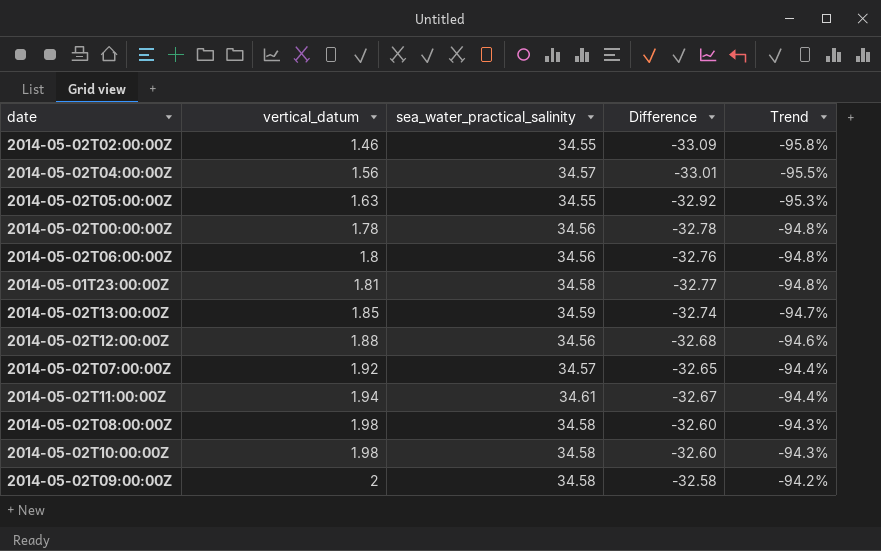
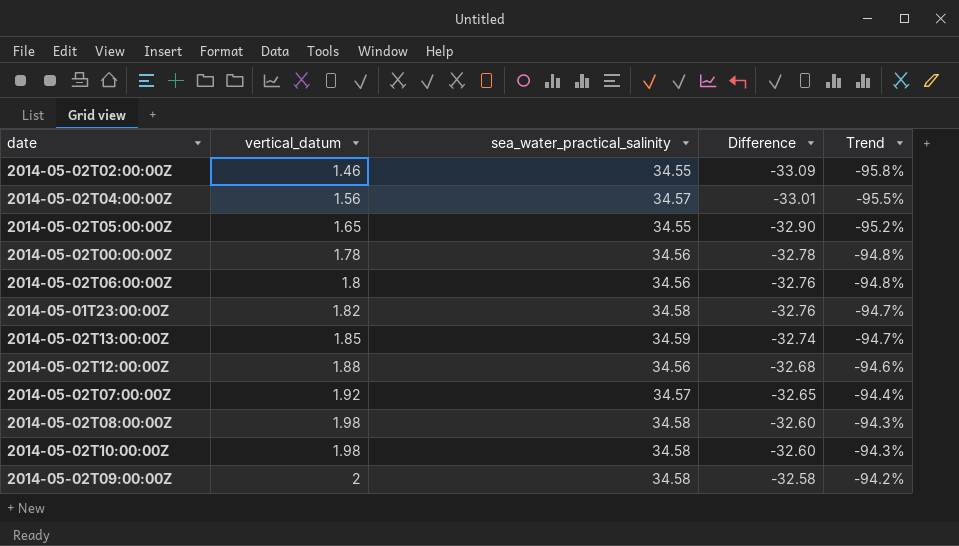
row 2014-05-02T11:00:00Z: 1.94 | 34.61 | -32.67 | -94.4% -> none
2014-05-02T05:00:00Z | vertical_datum: 1.63 -> 1.65
2014-05-02T05:00:00Z | Difference: -32.92 -> -32.90
2014-05-02T05:00:00Z | Trend: -95.3% -> -95.2%
2014-05-01T23:00:00Z | vertical_datum: 1.81 -> 1.82
2014-05-01T23:00:00Z | Difference: -32.77 -> -32.76
2014-05-01T23:00:00Z | Trend: -94.8% -> -94.7%

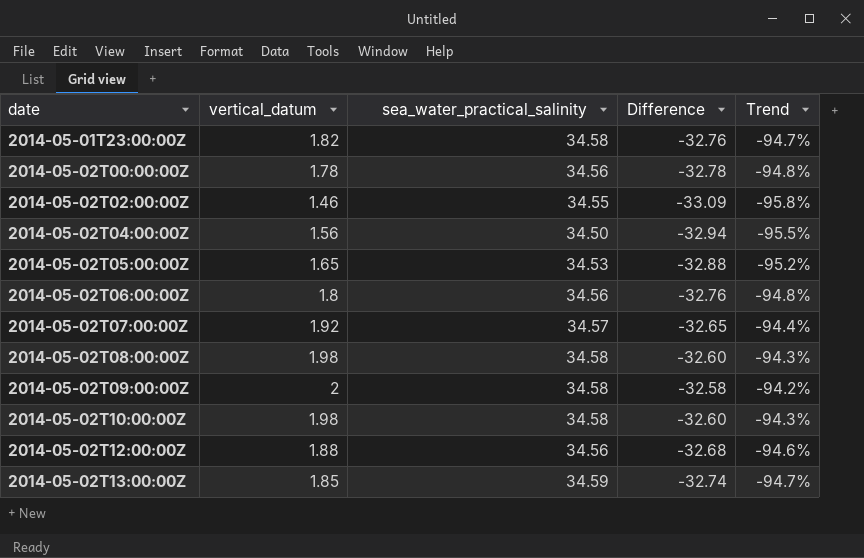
row order: vertical_datum ascending -> date ascending
2014-05-02T04:00:00Z | sea_water_practical_salinity: 34.57 -> 34.50
2014-05-02T04:00:00Z | Difference: -33.01 -> -32.94
2014-05-02T05:00:00Z | sea_water_practical_salinity: 34.55 -> 34.53
2014-05-02T05:00:00Z | Difference: -32.90 -> -32.88

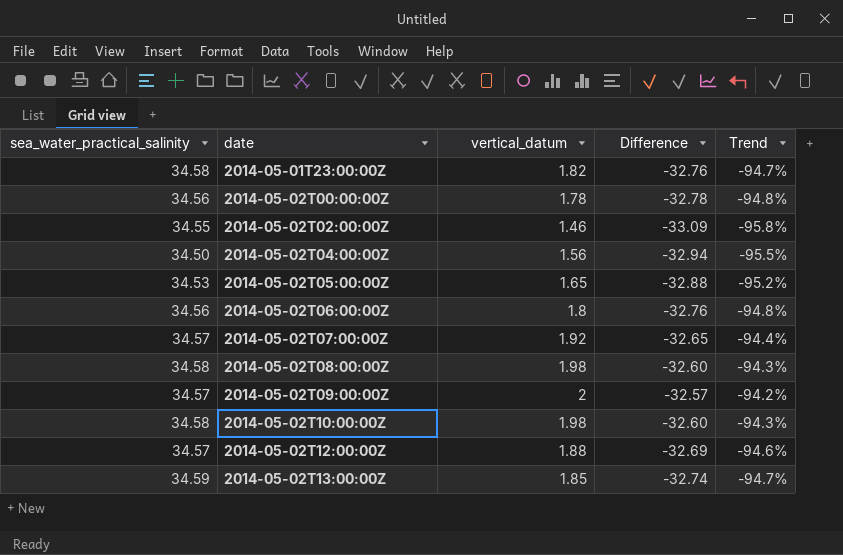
column sea_water_practical_salinity | position: 3 -> 1
2014-05-02T09:00:00Z | sea_water_practical_salinity: 34.58 -> 34.57
2014-05-02T09:00:00Z | Difference: -32.58 -> -32.57
2014-05-02T12:00:00Z | sea_water_practical_salinity: 34.56 -> 34.57
2014-05-02T12:00:00Z | Difference: -32.68 -> -32.69

